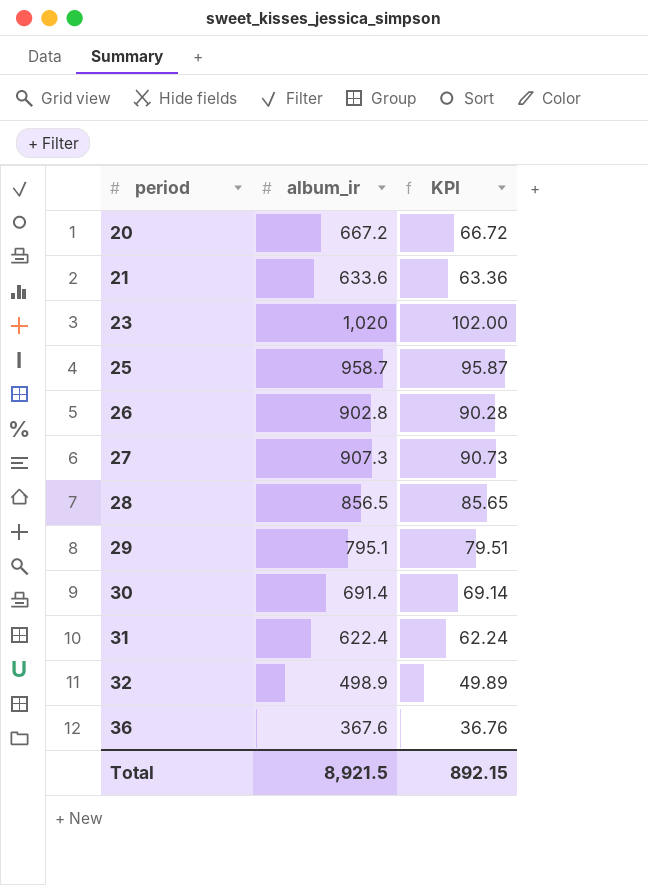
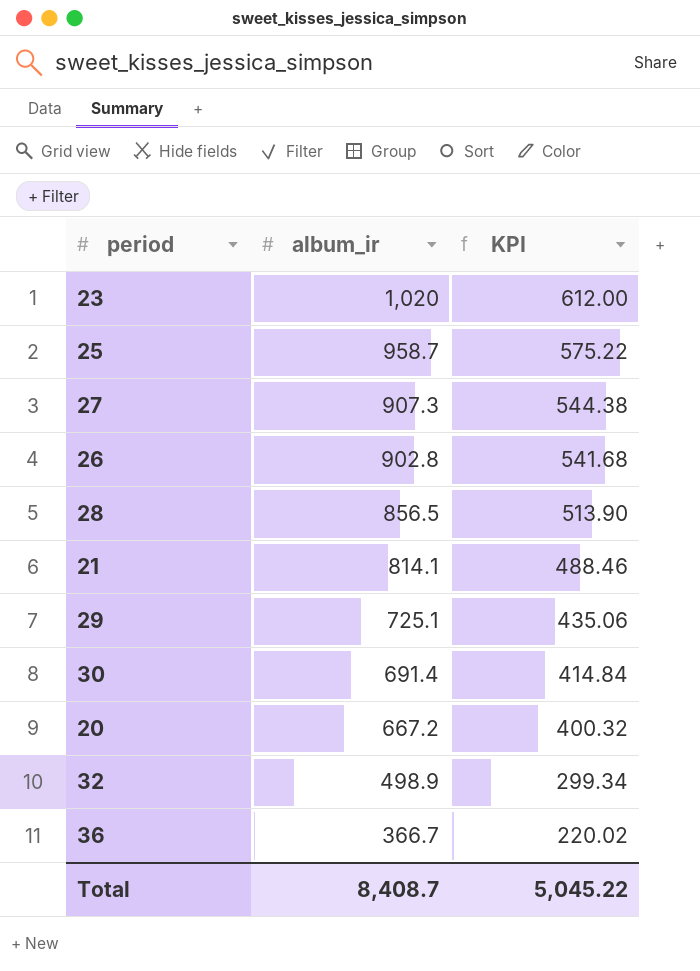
row order: period ascending -> album_ir descending
column KPI | formula: [album_ir] * 0.1 -> [album_ir] * 0.6
row 31: 622.4 | 62.24 -> none
21 | album_ir: 633.6 -> 814.1
29 | album_ir: 795.1 -> 725.1
36 | album_ir: 367.6 -> 366.7
Total | album_ir: 8,921.5 -> 8,408.7
Total | KPI: 892.15 -> 5,045.22

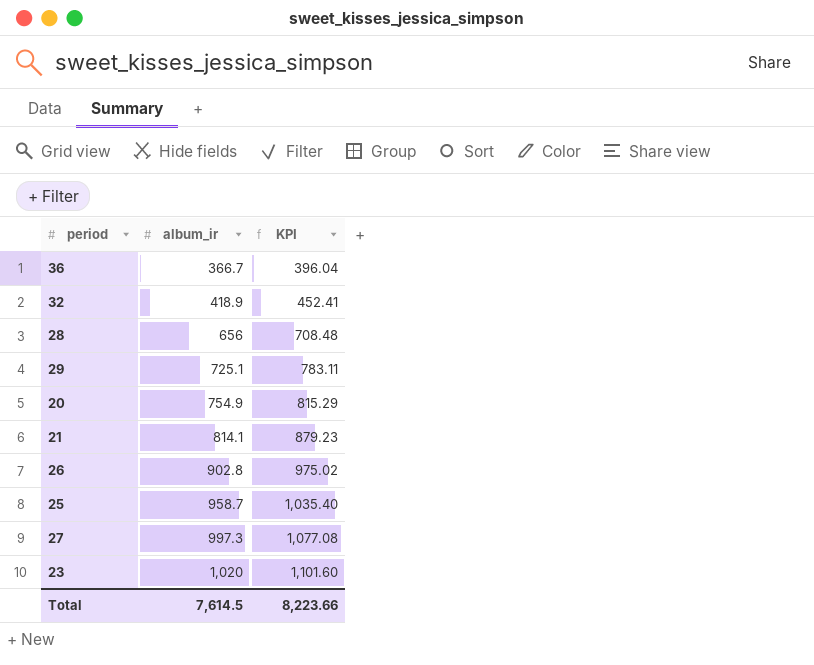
row order: album_ir descending -> album_ir ascending
column KPI | formula: [album_ir] * 0.6 -> [album_ir] * 1.08
row 30: 691.4 | 414.84 -> none
32 | album_ir: 498.9 -> 418.9
28 | album_ir: 856.5 -> 656
20 | album_ir: 667.2 -> 754.9
27 | album_ir: 907.3 -> 997.3
Total | album_ir: 8,408.7 -> 7,614.5
Total | KPI: 5,045.22 -> 8,223.66

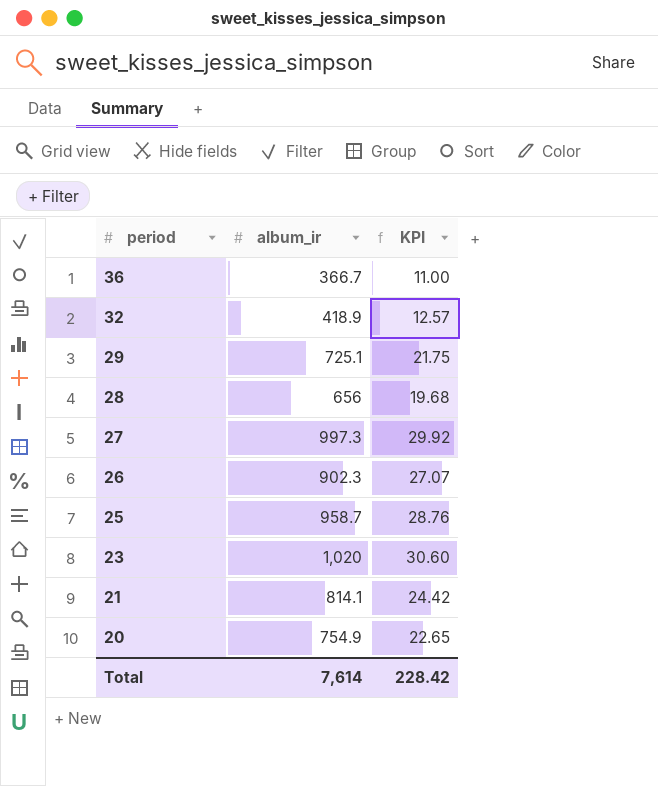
row order: album_ir ascending -> period descending
column KPI | formula: [album_ir] * 1.08 -> [album_ir] * 0.03
26 | album_ir: 902.8 -> 902.3
Total | album_ir: 7,614.5 -> 7,614
Total | KPI: 8,223.66 -> 228.42

